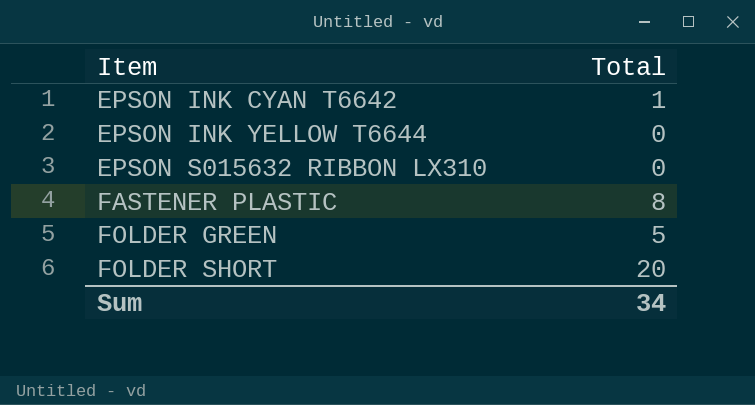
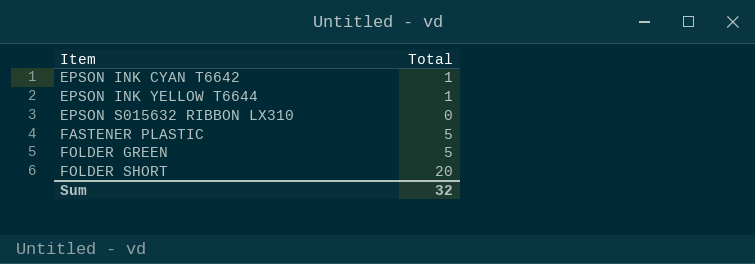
EPSON INK YELLOW T6644 | Total: 0 -> 1
FASTENER PLASTIC | Total: 8 -> 5
Sum | Total: 34 -> 32

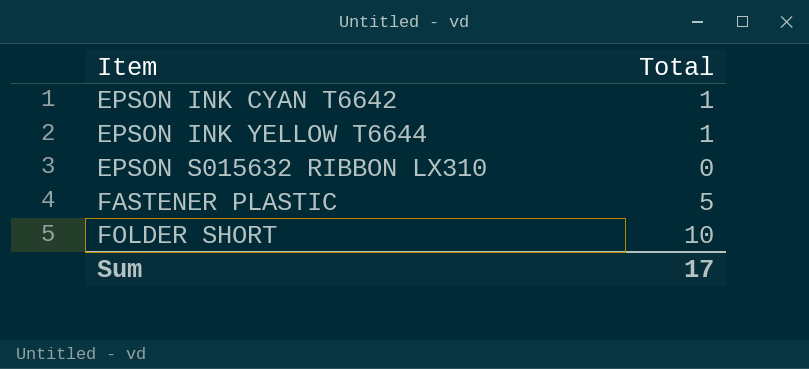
row FOLDER GREEN: 5 -> none
FOLDER SHORT | Total: 20 -> 10
Sum | Total: 32 -> 17

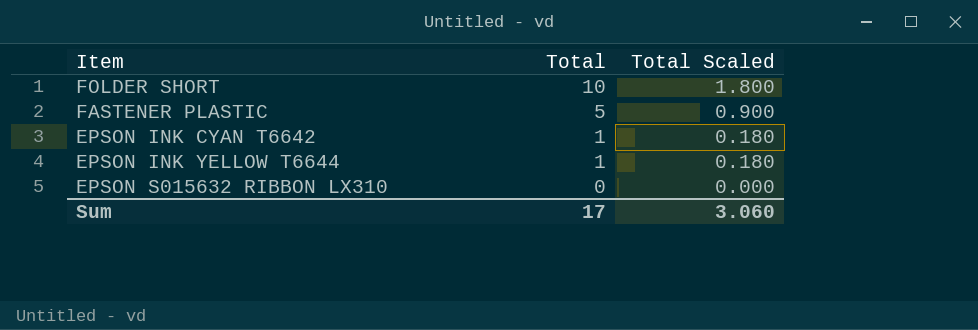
row order: Item ascending -> Total descending
column Total Scaled | formula: none -> [Total] * 0.18

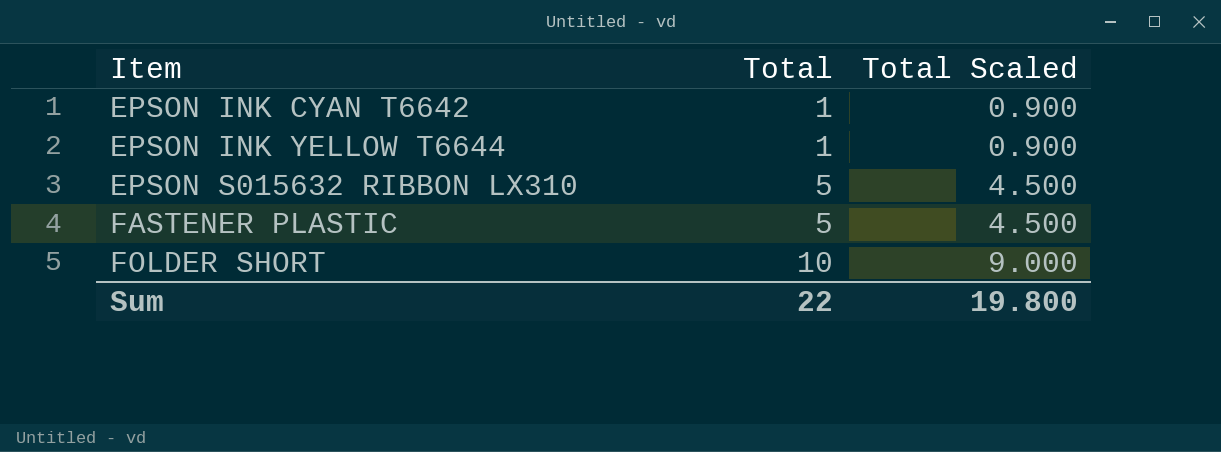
row order: Total descending -> Item ascending
column Total Scaled | formula: [Total] * 0.18 -> [Total] * 0.9
EPSON S015632 RIBBON LX310 | Total: 0 -> 5
Sum | Total: 17 -> 22
Sum | Total Scaled: 3.060 -> 19.800

